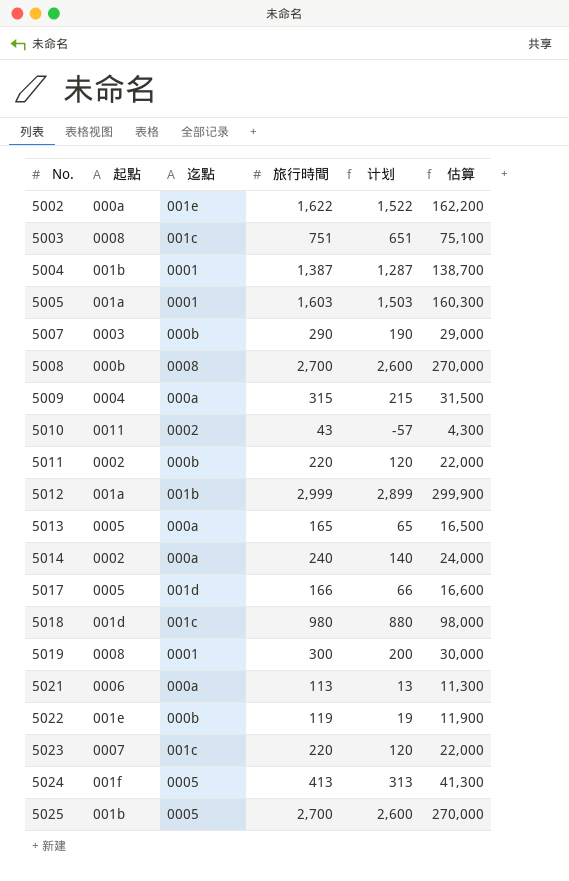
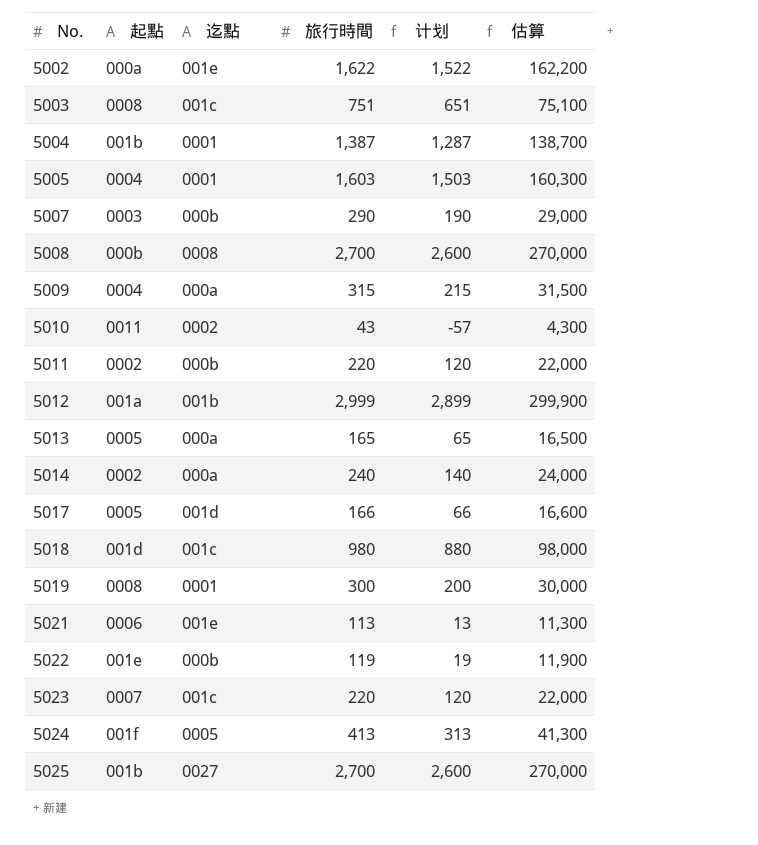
5005 | 起點: 001a -> 0004
5021 | 迄點: 000a -> 001e
5025 | 迄點: 0005 -> 0027

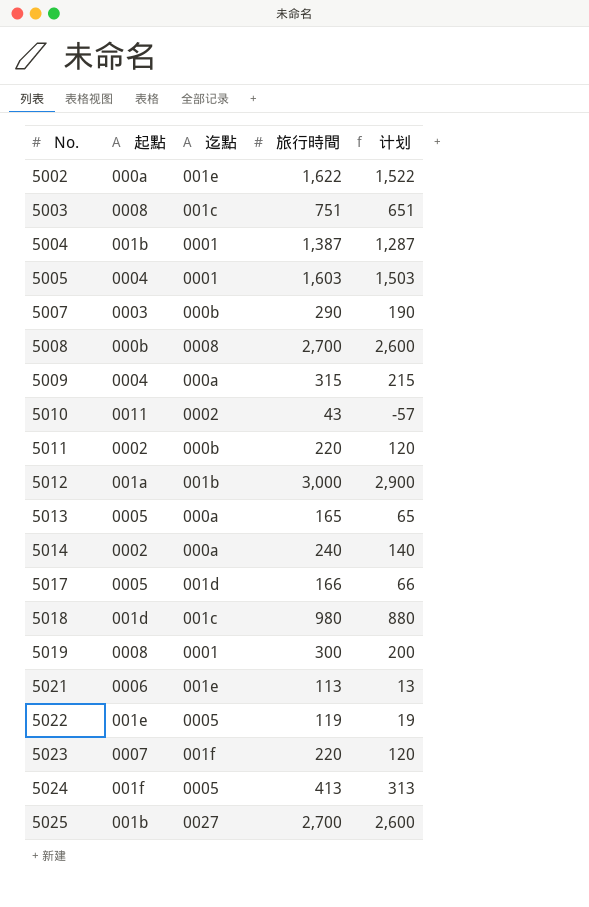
column 估算 | formula: [旅行時間] * 100 -> none
5012 | 旅行時間: 2,999 -> 3,000
5012 | 计划: 2,899 -> 2,900
5022 | 迄點: 000b -> 0005
5023 | 迄點: 001c -> 001f

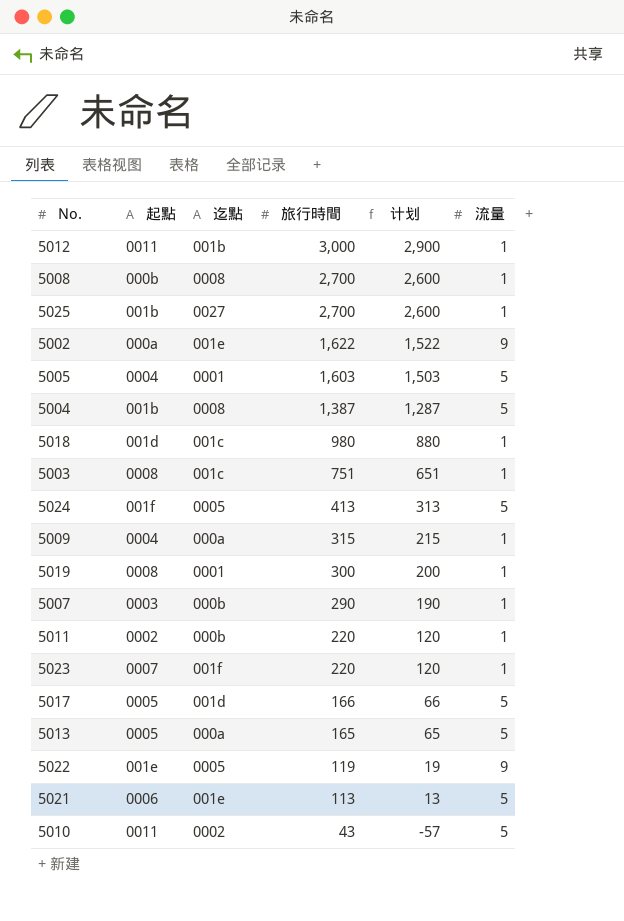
row order: No. ascending -> 旅行時間 descending
column 流量 | position: none -> 6
row 5014: 0002 | 000a | 240 | 140 -> none
5012 | 起點: 001a -> 0011
5004 | 迄點: 0001 -> 0008

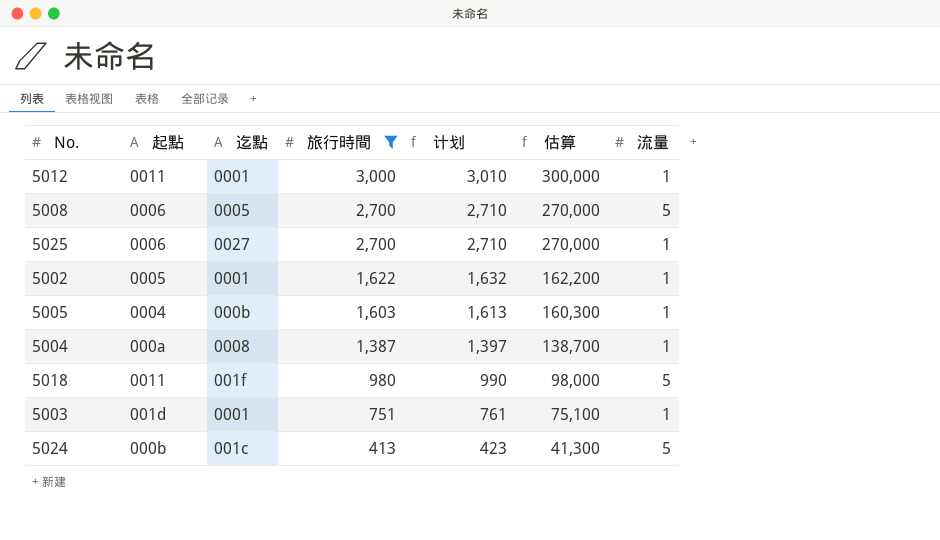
filter: none -> 旅行時間 >= 413
column 计划 | formula: [旅行時間] - 100 -> [旅行時間] + 10
column 估算 | formula: none -> [旅行時間] * 100
5012 | 迄點: 001b -> 0001
5008 | 起點: 000b -> 0006
5008 | 迄點: 0008 -> 0005
5008 | 流量: 1 -> 5
5025 | 起點: 001b -> 0006
5002 | 起點: 000a -> 0005
5002 | 迄點: 001e -> 0001
5002 | 流量: 9 -> 1
5005 | 迄點: 0001 -> 000b
5005 | 流量: 5 -> 1
5004 | 起點: 001b -> 000a
5004 | 流量: 5 -> 1
5018 | 起點: 001d -> 0011
5018 | 迄點: 001c -> 001f
5018 | 流量: 1 -> 5
5003 | 起點: 0008 -> 001d
5003 | 迄點: 001c -> 0001
5024 | 起點: 001f -> 000b
5024 | 迄點: 0005 -> 001c

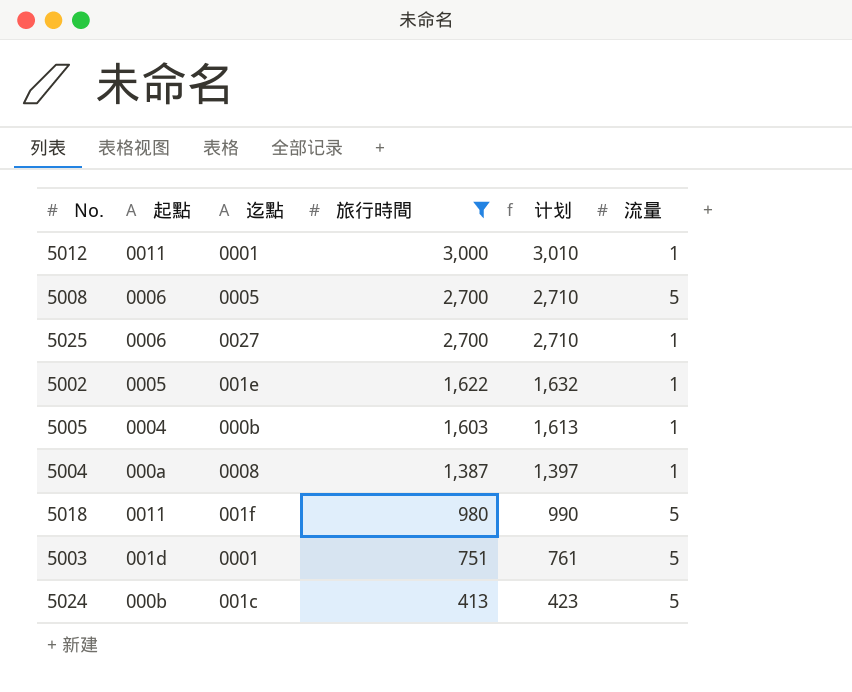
column 估算 | formula: [旅行時間] * 100 -> none
5002 | 迄點: 0001 -> 001e
5003 | 流量: 1 -> 5

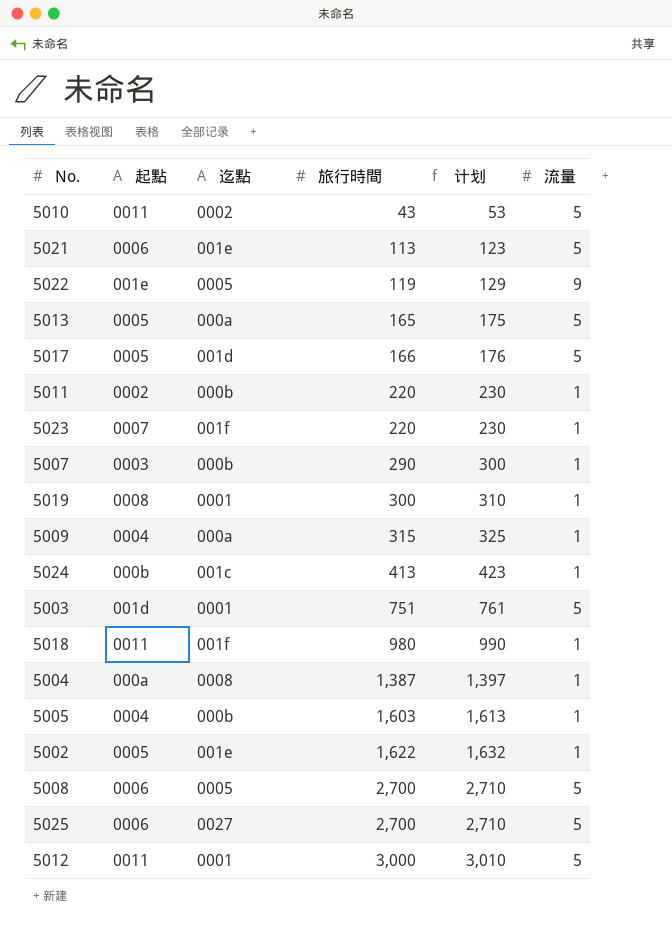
filter: 旅行時間 >= 413 -> none
row order: 旅行時間 descending -> 旅行時間 ascending
5024 | 流量: 5 -> 1
5018 | 流量: 5 -> 1
5025 | 流量: 1 -> 5
5012 | 流量: 1 -> 5

